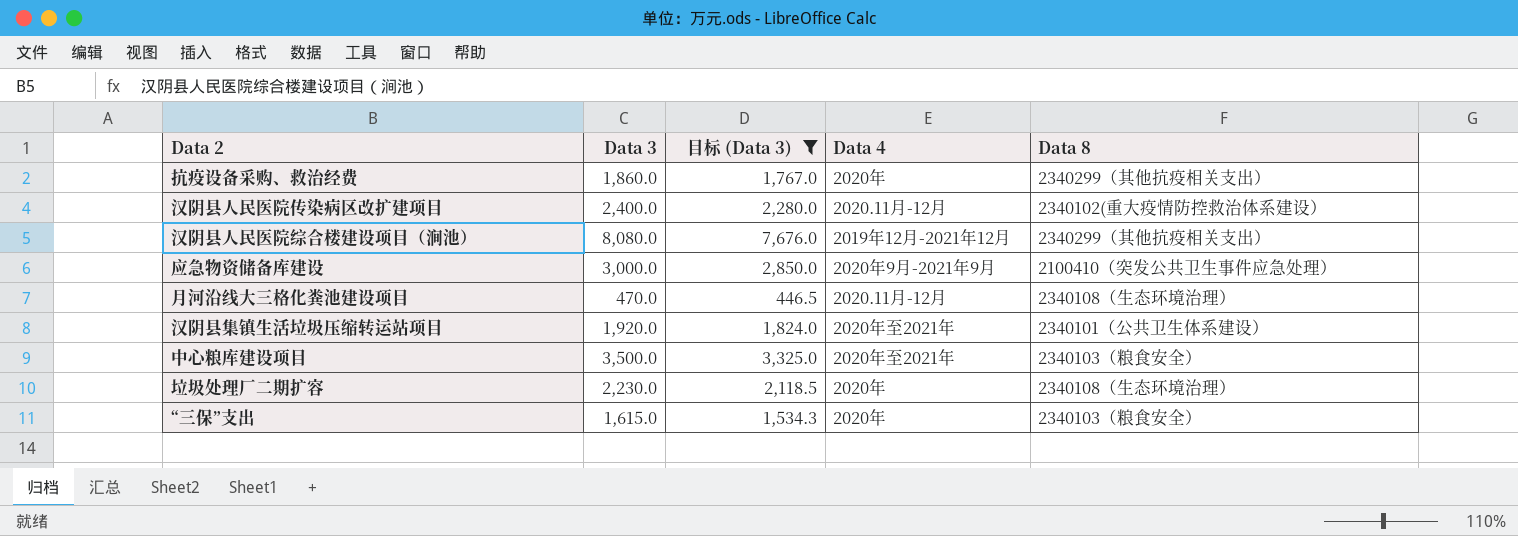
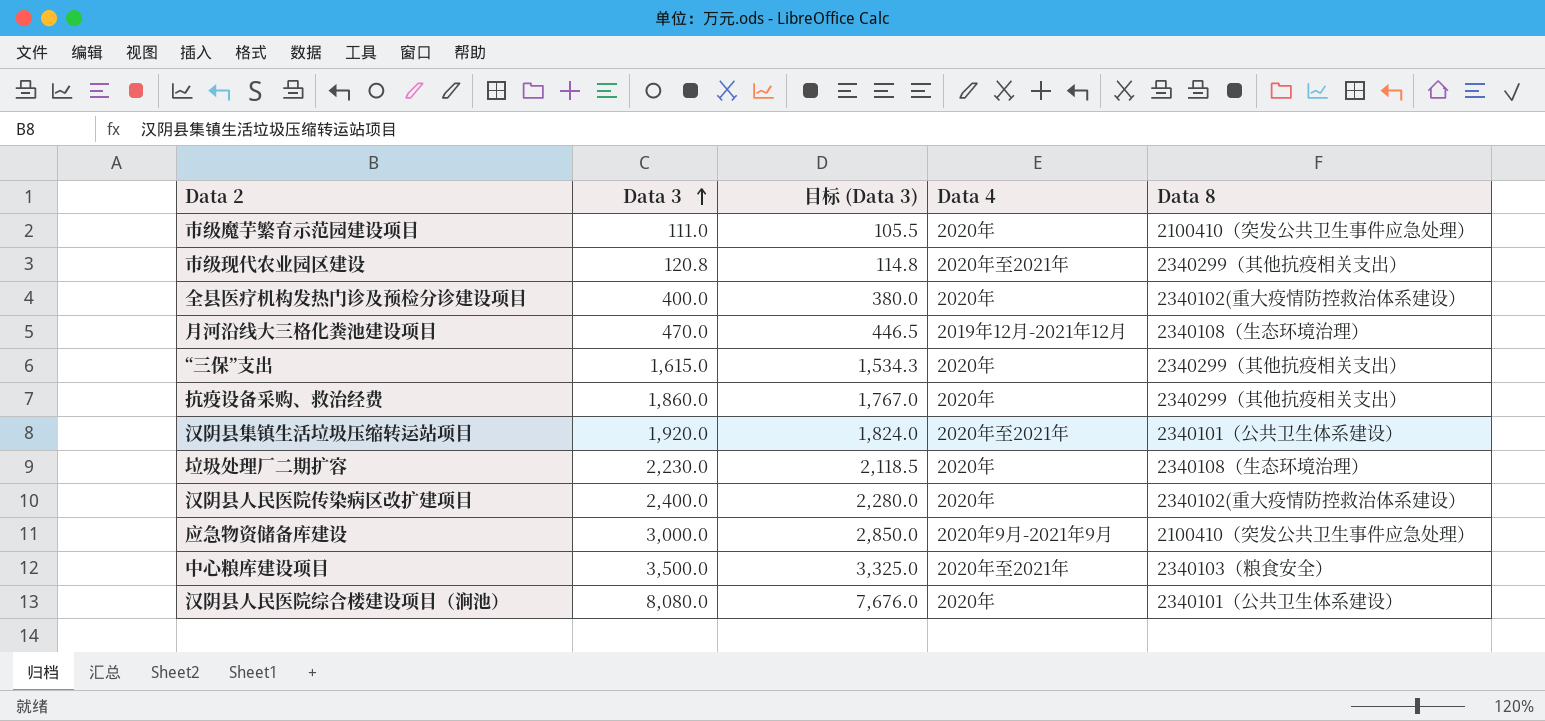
filter: 目标 (Data 3) >= 446.5 -> none
row order: none -> Data 3 ascending
月河沿线大三格化粪池建设项目 | Data 4: 2020.11月-12月 -> 2019年12月-2021年12月
“三保”支出 | Data 8: 2340103（粮食安全） -> 2340299（其他抗疫相关支出）
汉阴县人民医院传染病区改扩建项目 | Data 4: 2020.11月-12月 -> 2020年
汉阴县人民医院综合楼建设项目（涧池） | Data 4: 2019年12月-2021年12月 -> 2020年
汉阴县人民医院综合楼建设项目（涧池） | Data 8: 2340299（其他抗疫相关支出） -> 2340101（公共卫生体系建设）

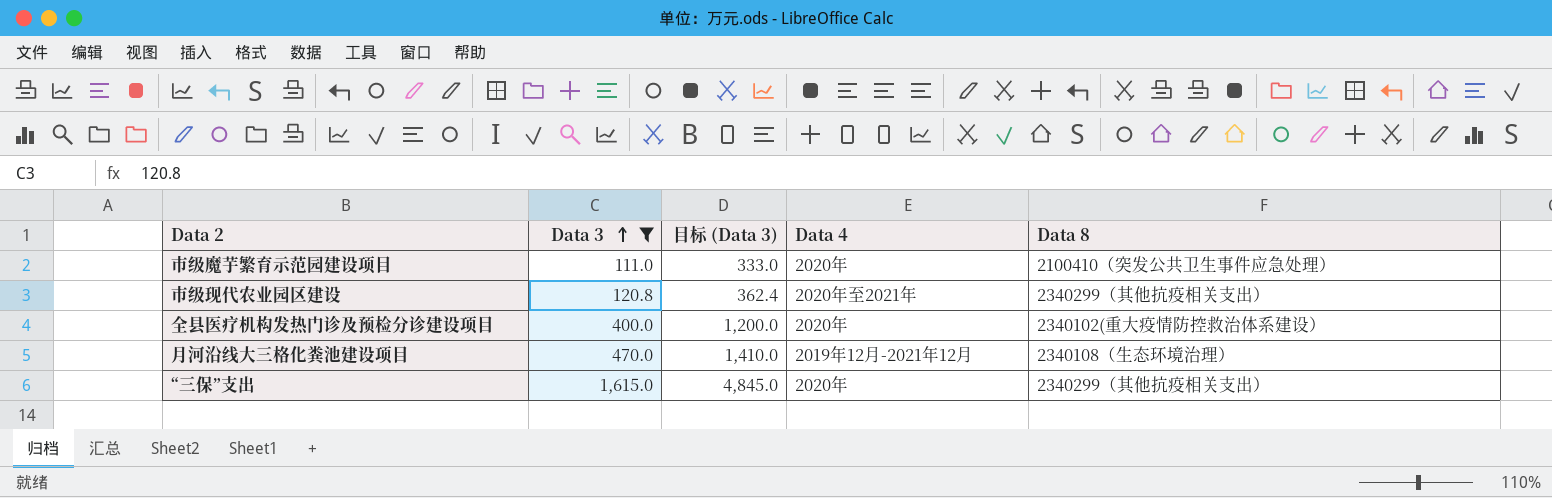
filter: none -> Data 3 <= 1,615.0
column 目标 (Data 3) | formula: [Data 3] * 0.95 -> [Data 3] * 3

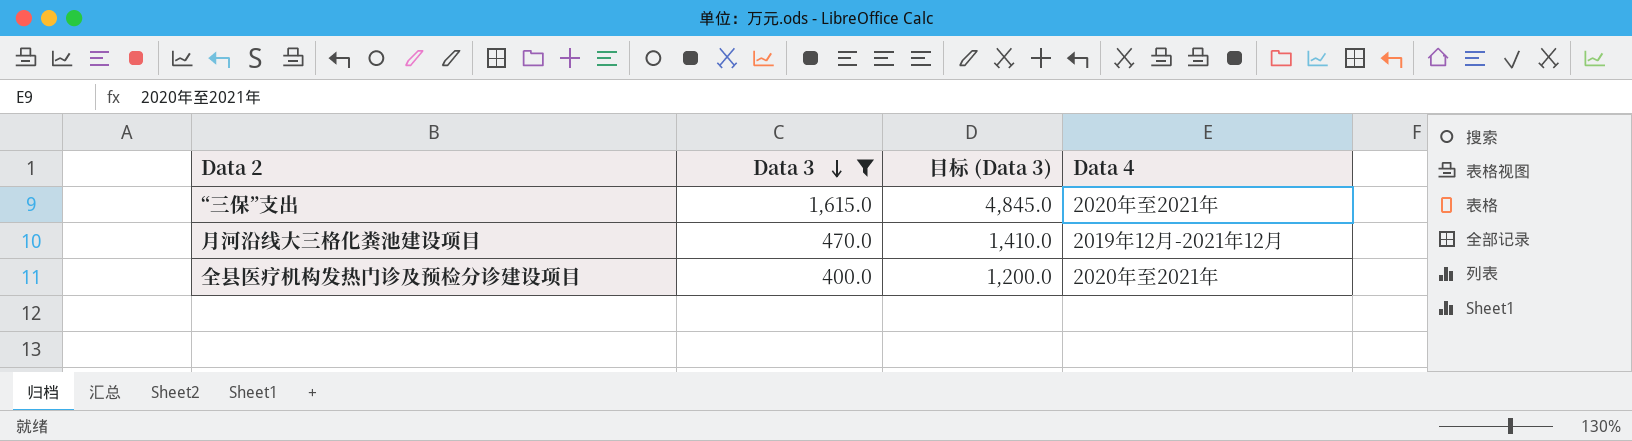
row order: Data 3 ascending -> Data 3 descending
column Data 8 | position: 5 -> none
row 市级魔芋繁育示范园建设项目: 111.0 | 333.0 | 2020年 | 2100410（突发公共卫生事件应急处理） -> none
row 市级现代农业园区建设: 120.8 | 362.4 | 2020年至2021年 | 2340299（其他抗疫相关支出） -> none
“三保”支出 | Data 4: 2020年 -> 2020年至2021年
全县医疗机构发热门诊及预检分诊建设项目 | Data 4: 2020年 -> 2020年至2021年

